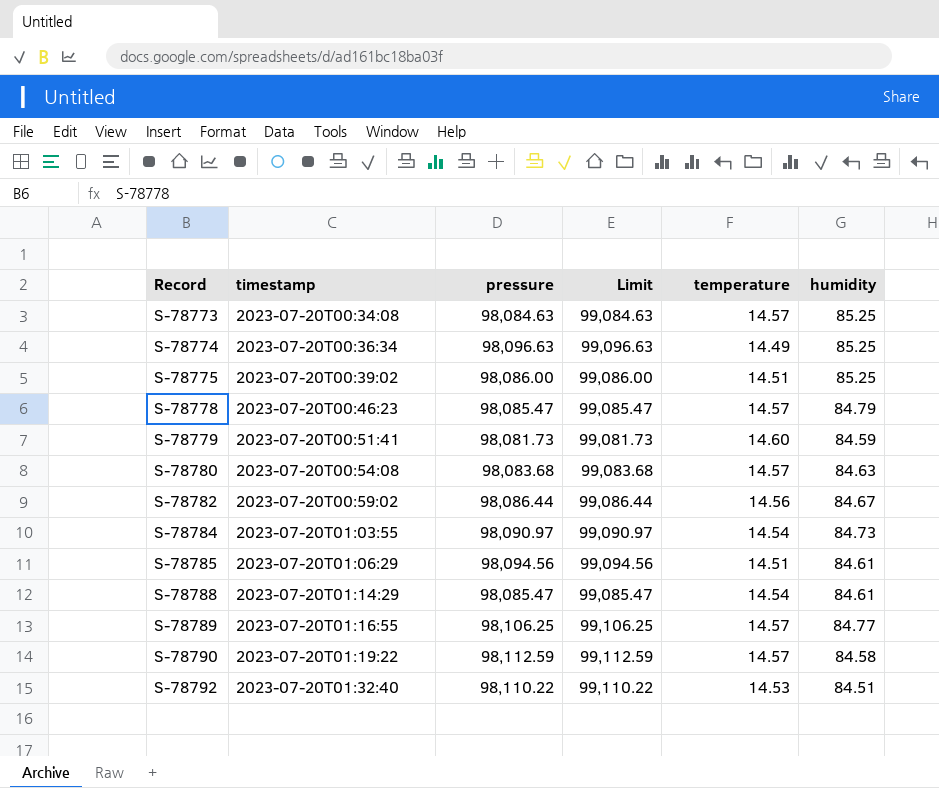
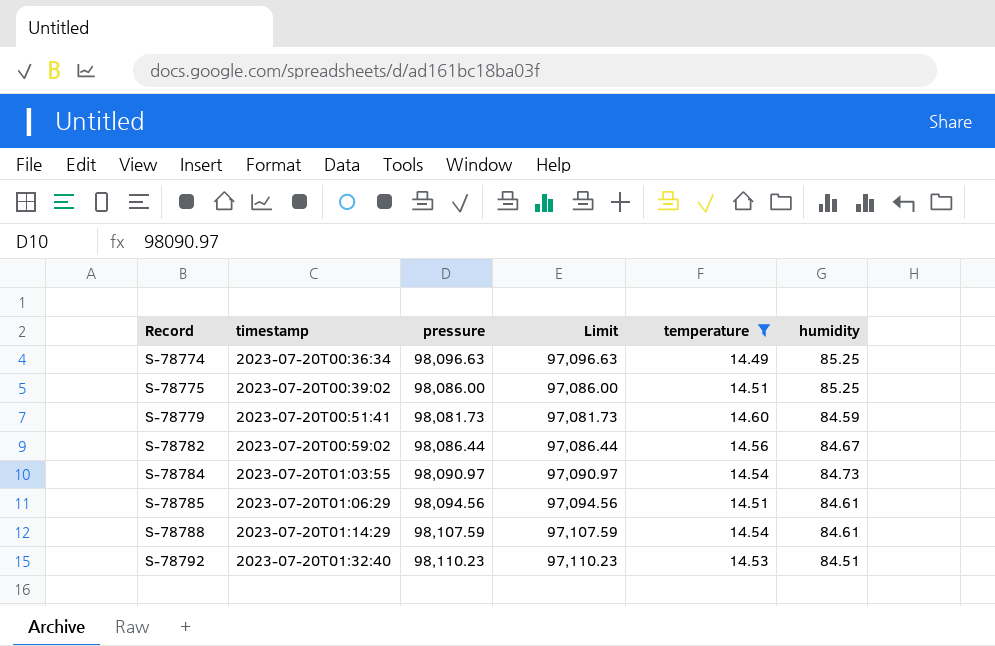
filter: none -> temperature != 14.57
column Limit | formula: [pressure] + 1000 -> [pressure] - 1000
S-78788 | pressure: 98,085.47 -> 98,107.59
S-78792 | pressure: 98,110.22 -> 98,110.23

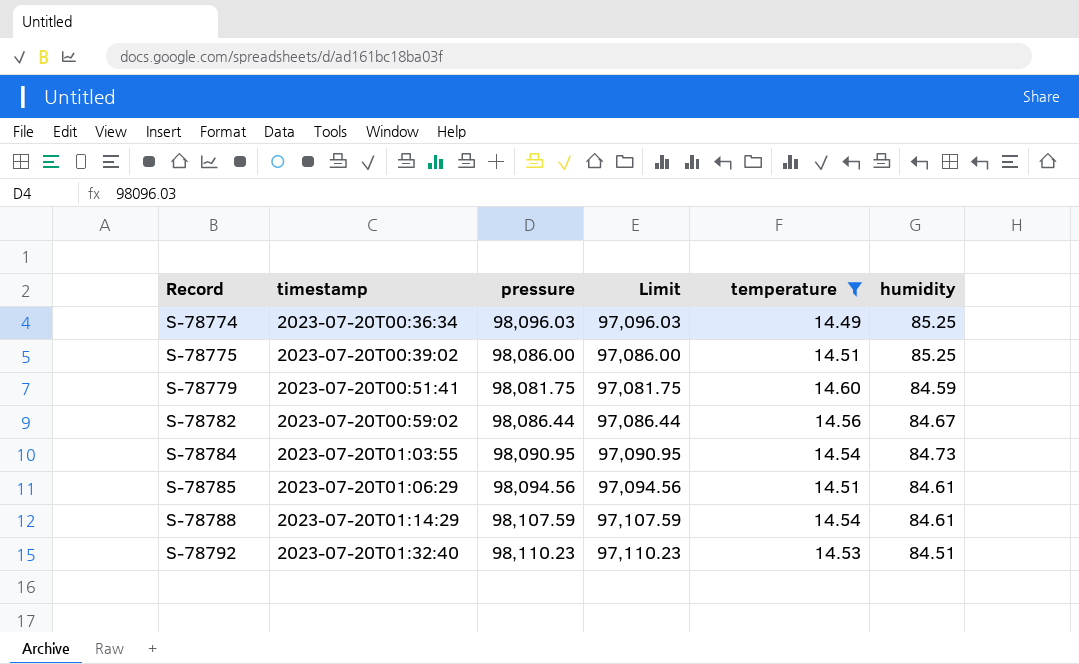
S-78774 | pressure: 98,096.63 -> 98,096.03
S-78774 | Limit: 97,096.63 -> 97,096.03
S-78779 | pressure: 98,081.73 -> 98,081.75
S-78779 | Limit: 97,081.73 -> 97,081.75
S-78784 | pressure: 98,090.97 -> 98,090.95
S-78784 | Limit: 97,090.97 -> 97,090.95

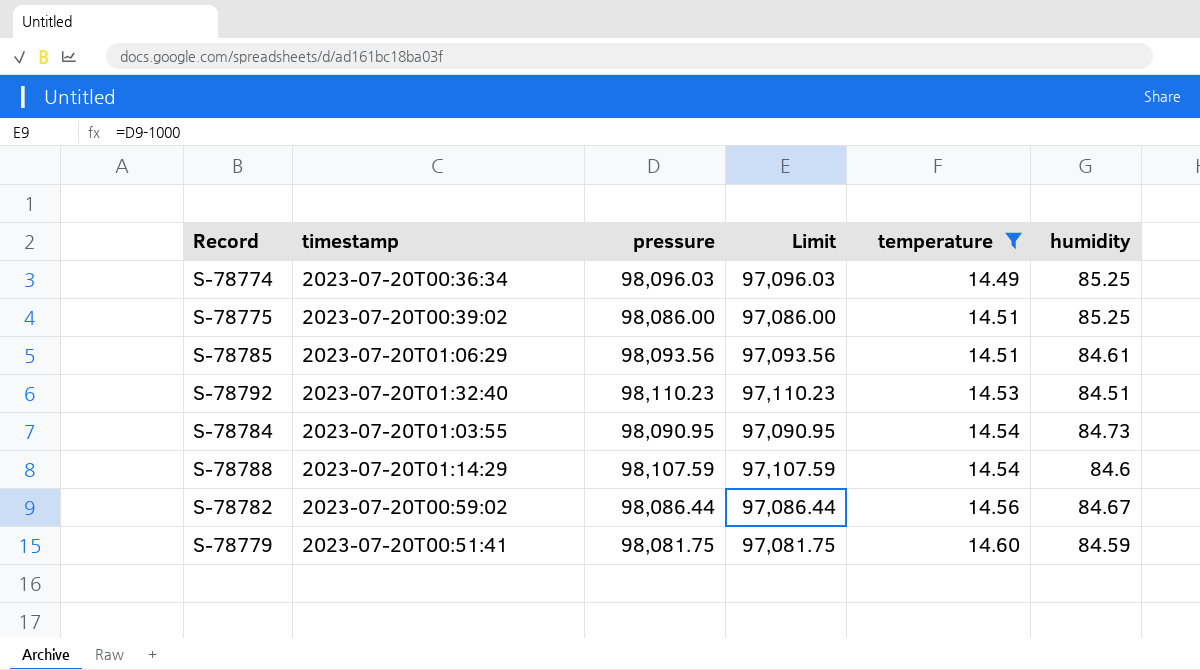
row order: Record ascending -> temperature ascending
S-78785 | pressure: 98,094.56 -> 98,093.56
S-78785 | Limit: 97,094.56 -> 97,093.56
S-78788 | humidity: 84.61 -> 84.6

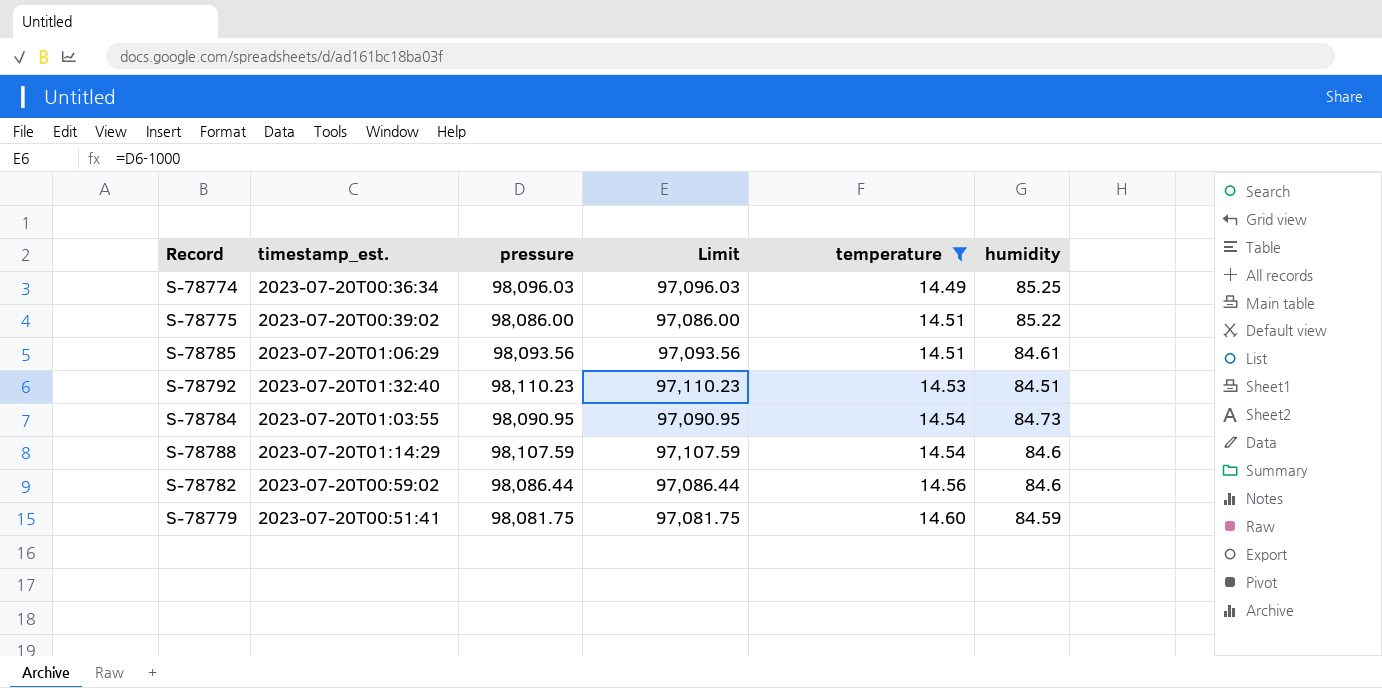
column name: timestamp -> timestamp_est.
S-78775 | humidity: 85.25 -> 85.22
S-78782 | humidity: 84.67 -> 84.6

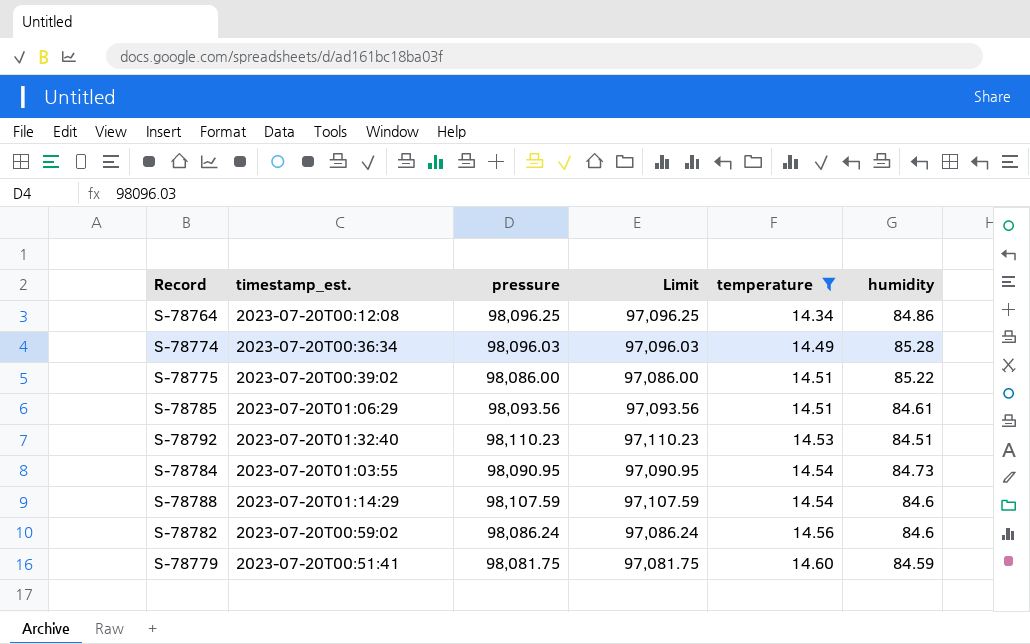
row S-78764: none -> 2023-07-20T00:12:08 | 98,096.25 | 97,096.25 | 14.34 | 84.86
S-78774 | humidity: 85.25 -> 85.28
S-78782 | pressure: 98,086.44 -> 98,086.24
S-78782 | Limit: 97,086.44 -> 97,086.24

